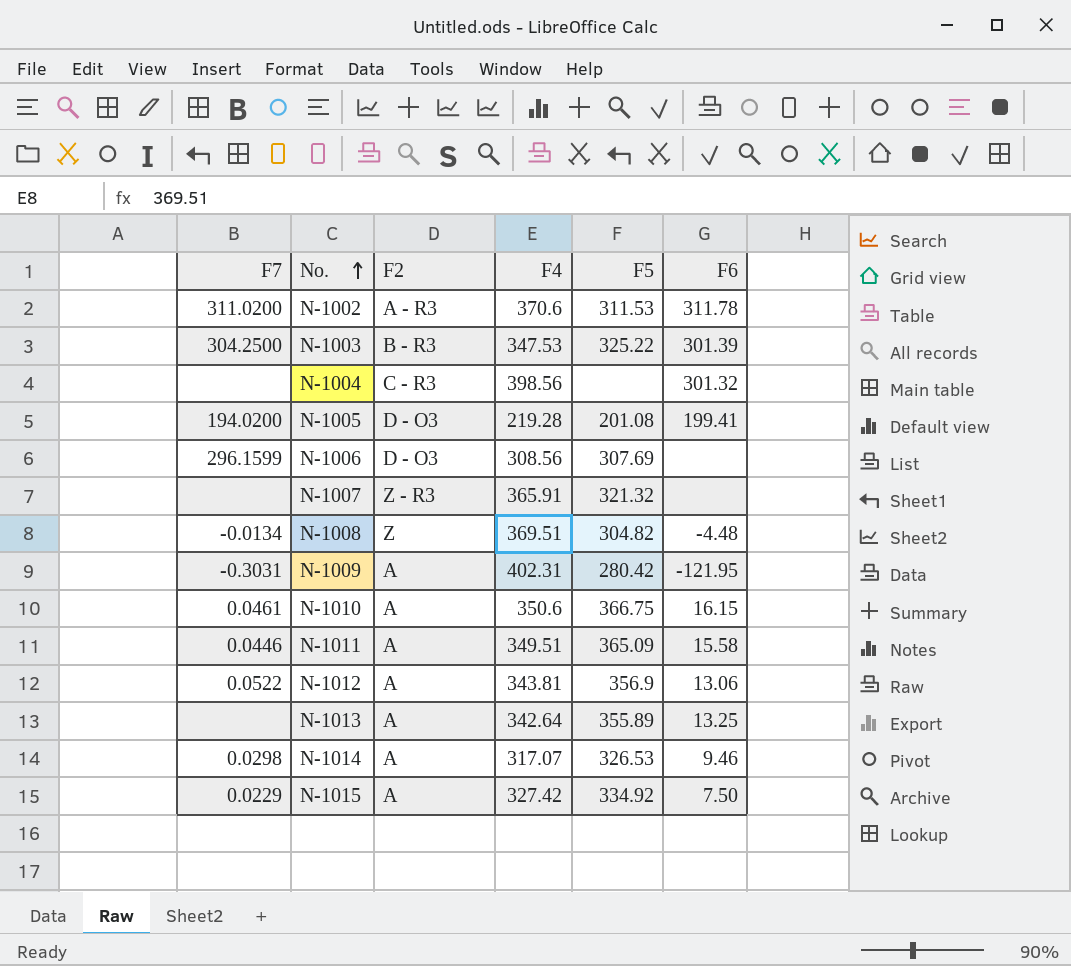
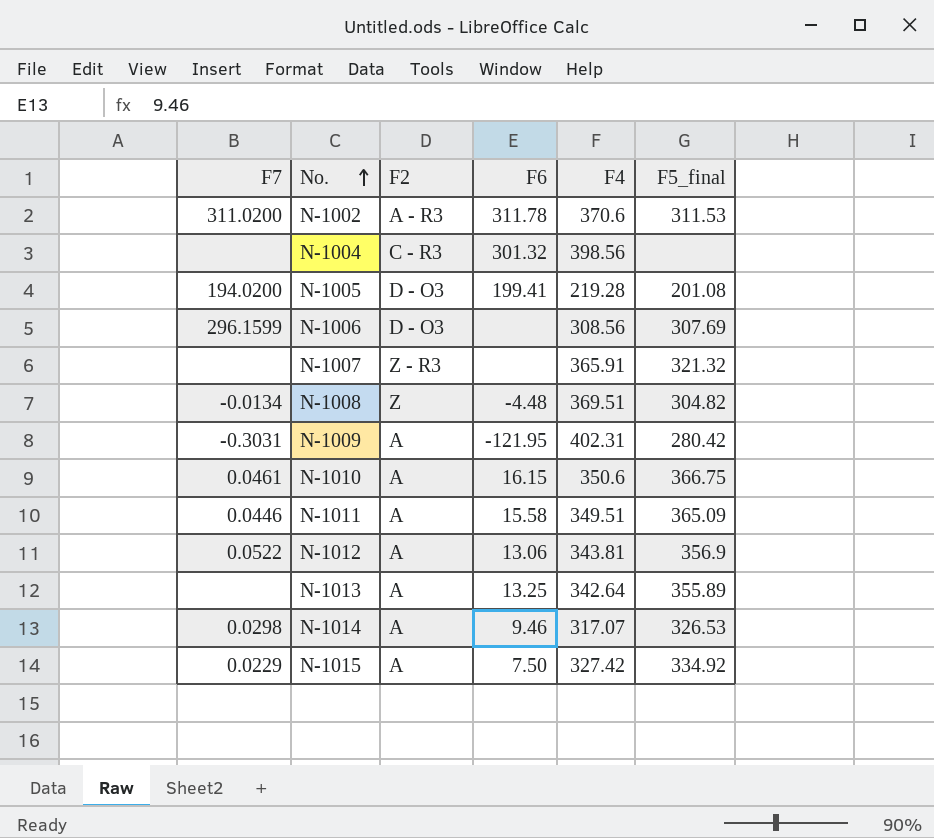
column F6 | position: 6 -> 4
column name: F5 -> F5_final
row N-1003: 304.2500 | B - R3 | 347.53 | 325.22 | 301.39 -> none

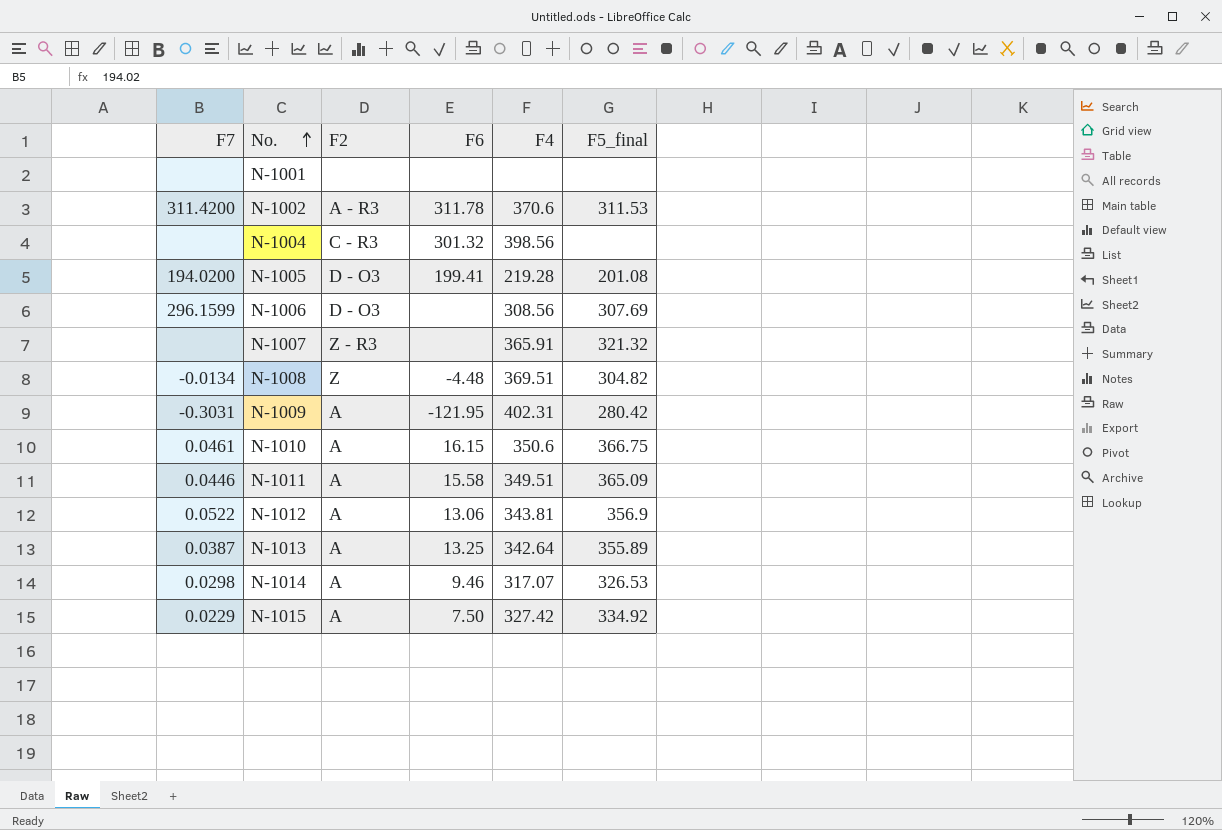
row N-1001: none -> none | none | none | none | none
N-1002 | F7: 311.0200 -> 311.4200
N-1013 | F7: none -> 0.0387

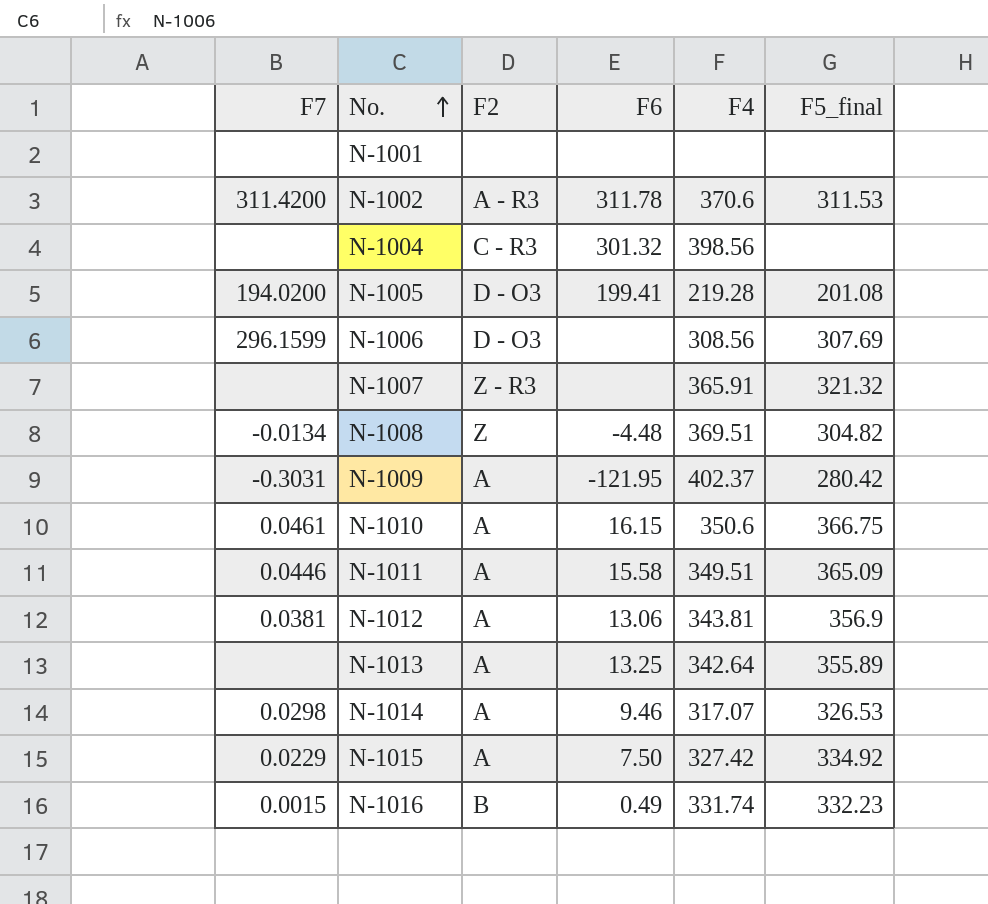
N-1009 | F4: 402.31 -> 402.37
N-1012 | F7: 0.0522 -> 0.0381
N-1013 | F7: 0.0387 -> none
row N-1016: none -> 0.0015 | B | 0.49 | 331.74 | 332.23

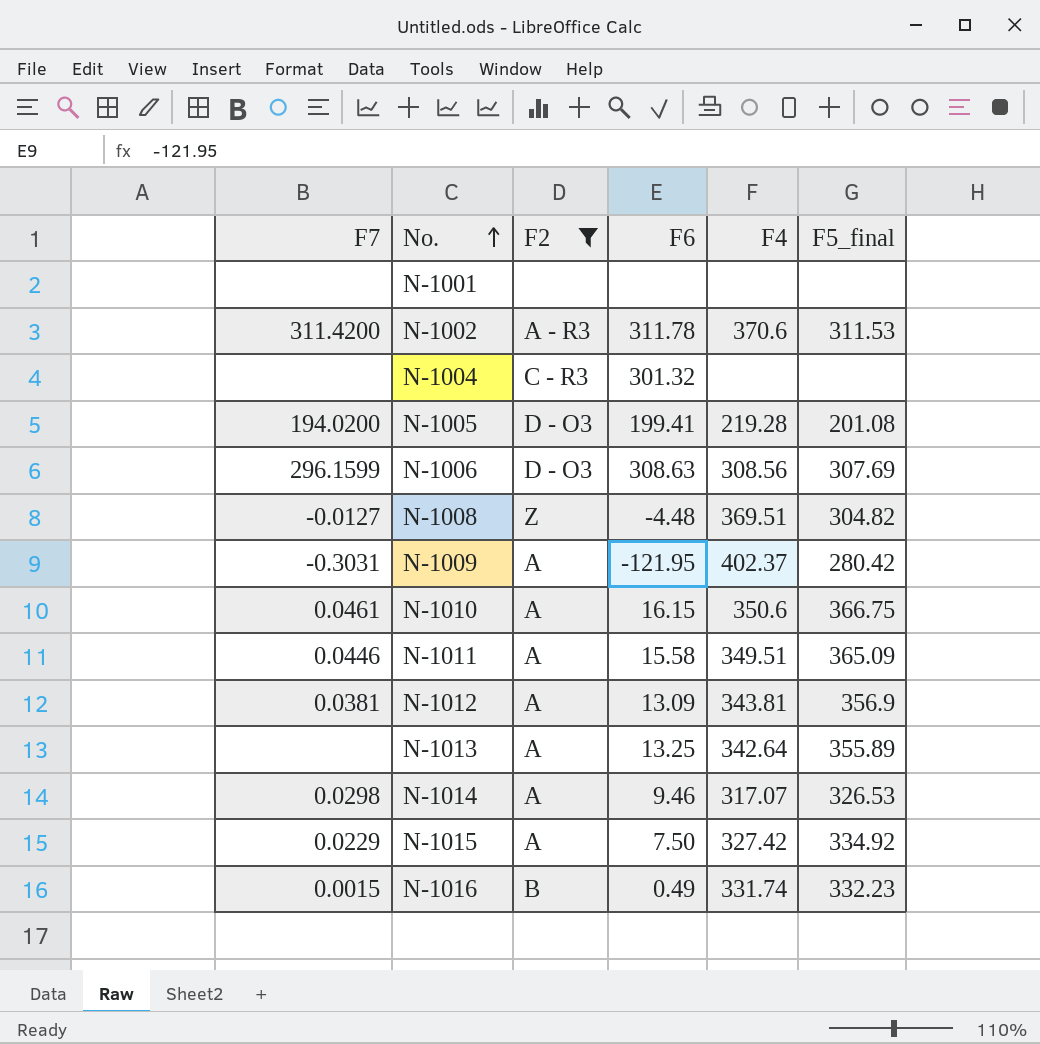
filter: none -> F2 != Z - R3
N-1004 | F4: 398.56 -> none
N-1006 | F6: none -> 308.63
N-1008 | F7: -0.0134 -> -0.0127
N-1012 | F6: 13.06 -> 13.09

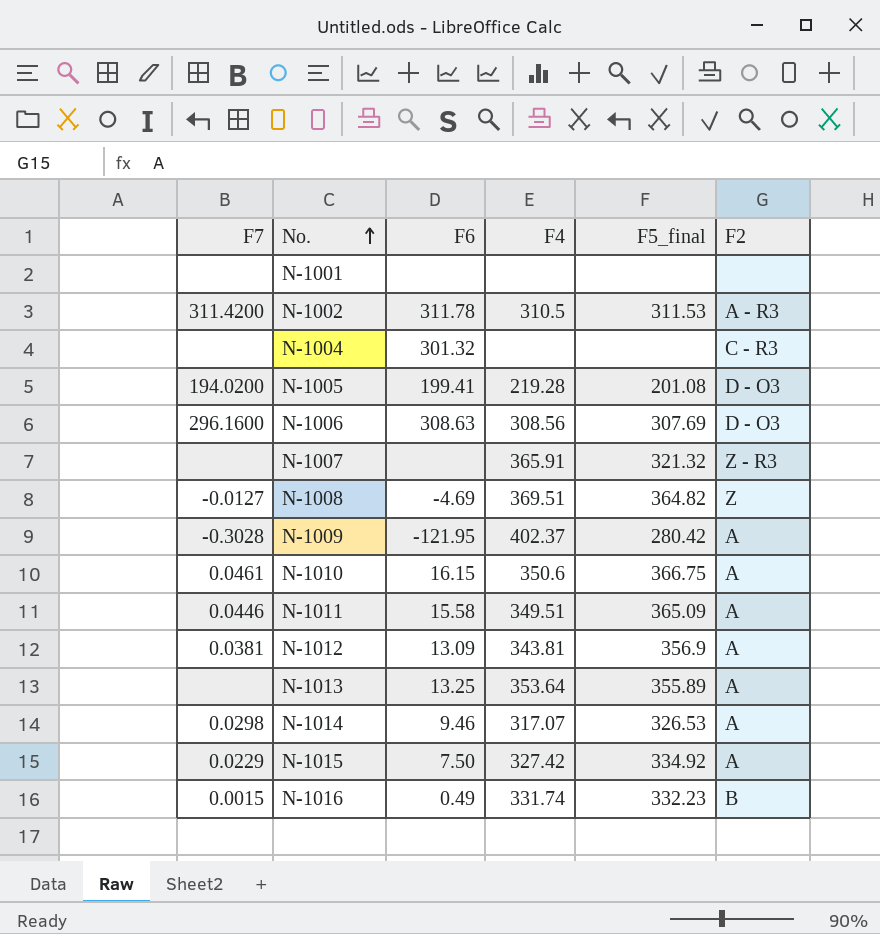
filter: F2 != Z - R3 -> none
column F2 | position: 3 -> 6
N-1002 | F4: 370.6 -> 310.5
N-1006 | F7: 296.1599 -> 296.1600
N-1008 | F6: -4.48 -> -4.69
N-1008 | F5_final: 304.82 -> 364.82
N-1009 | F7: -0.3031 -> -0.3028
N-1013 | F4: 342.64 -> 353.64

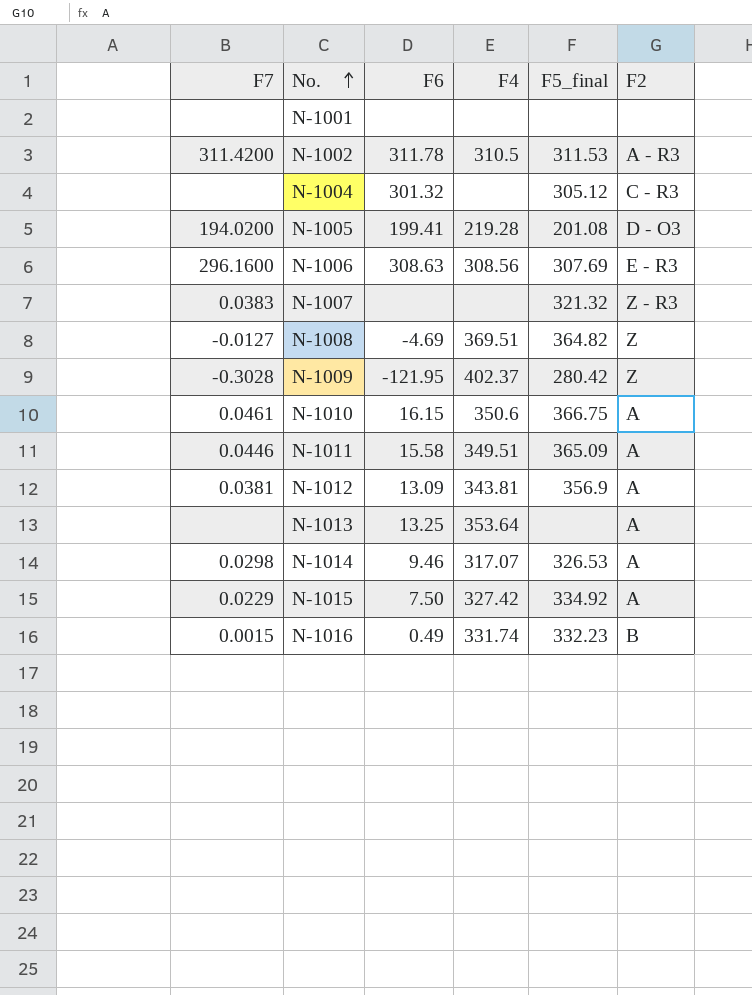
N-1004 | F5_final: none -> 305.12
N-1006 | F2: D - O3 -> E - R3
N-1007 | F7: none -> 0.0383
N-1007 | F4: 365.91 -> none
N-1009 | F2: A -> Z
N-1013 | F5_final: 355.89 -> none

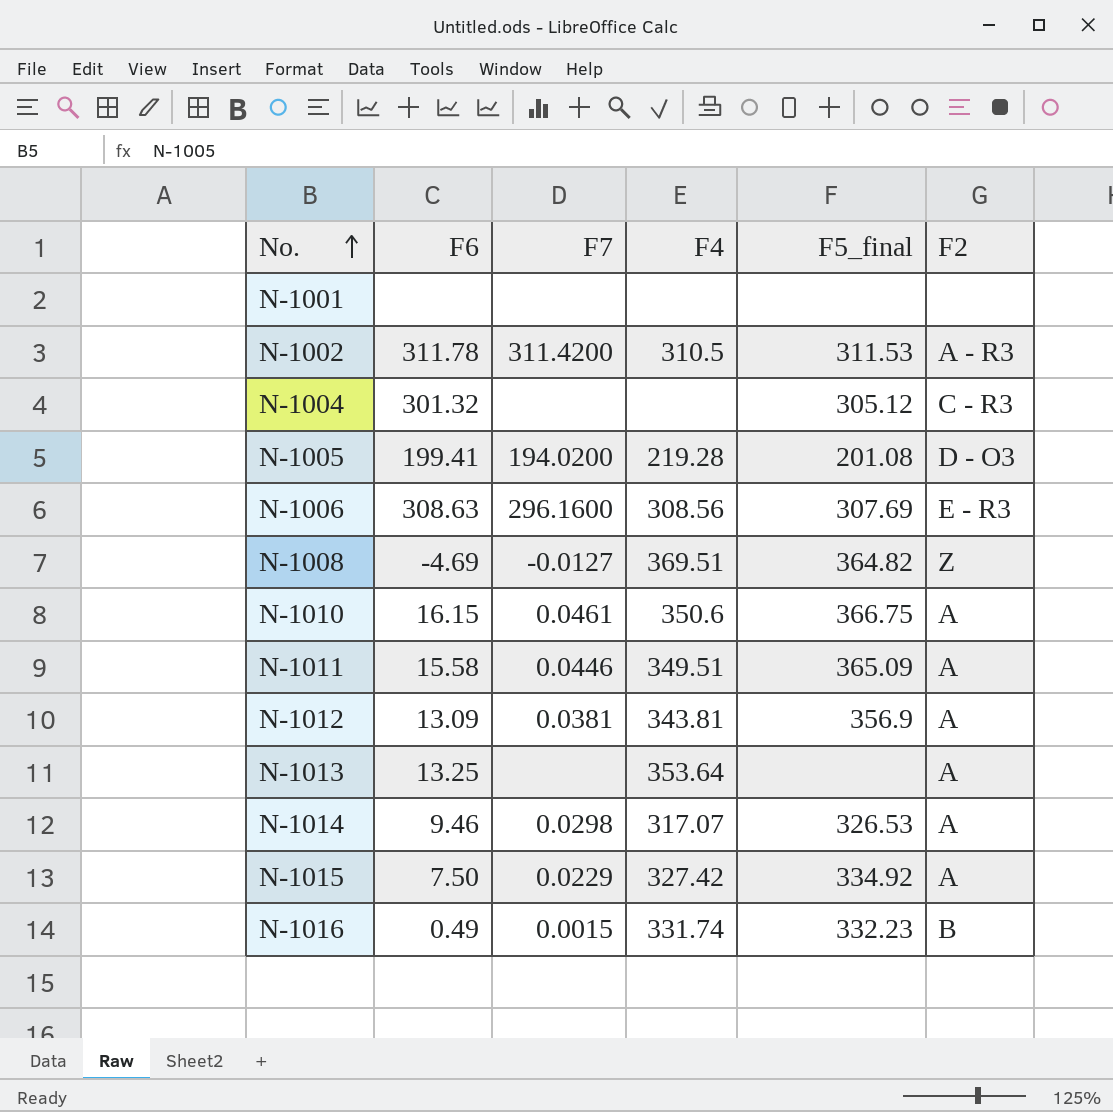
column F7 | position: 1 -> 3
row N-1007: 0.0383 | none | none | 321.32 | Z - R3 -> none
row N-1009: -0.3028 | -121.95 | 402.37 | 280.42 | Z -> none

